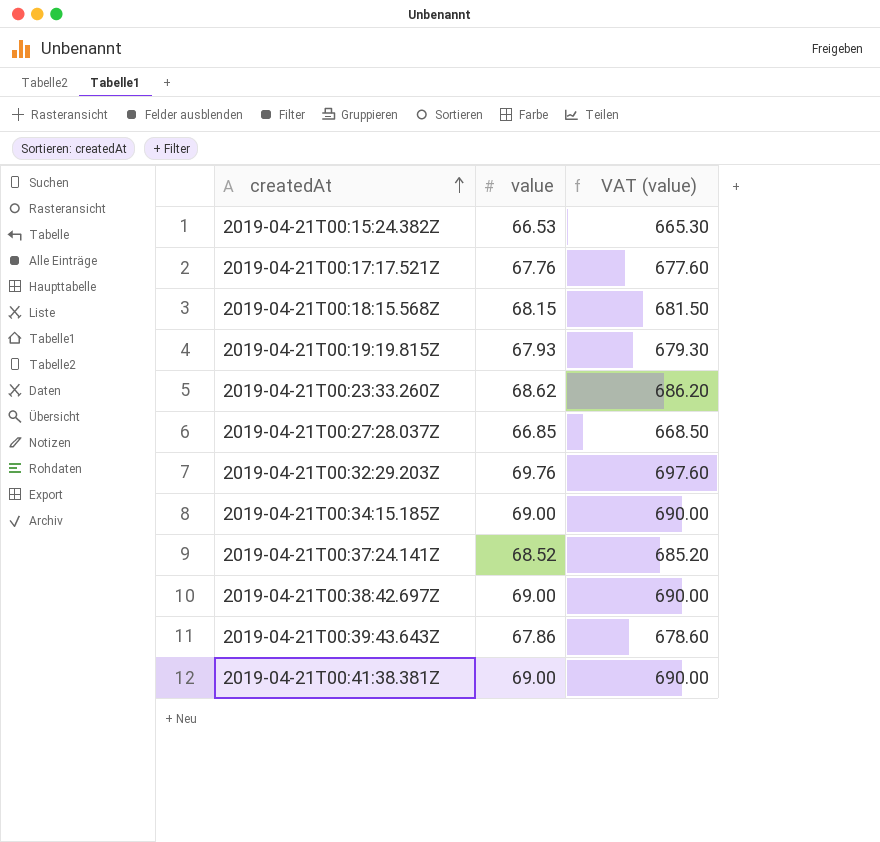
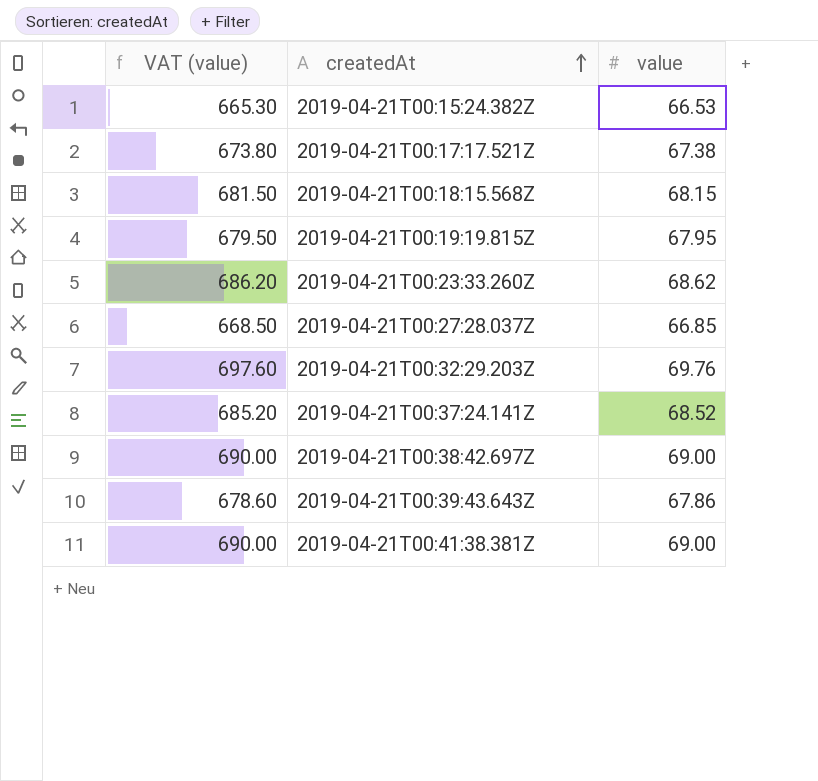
column VAT (value) | position: 3 -> 1
row 2019-04-21T00:34:15.185Z: 69.00 | 690.00 -> none
2019-04-21T00:17:17.521Z | VAT (value): 677.60 -> 673.80
2019-04-21T00:17:17.521Z | value: 67.76 -> 67.38
2019-04-21T00:19:19.815Z | VAT (value): 679.30 -> 679.50
2019-04-21T00:19:19.815Z | value: 67.93 -> 67.95

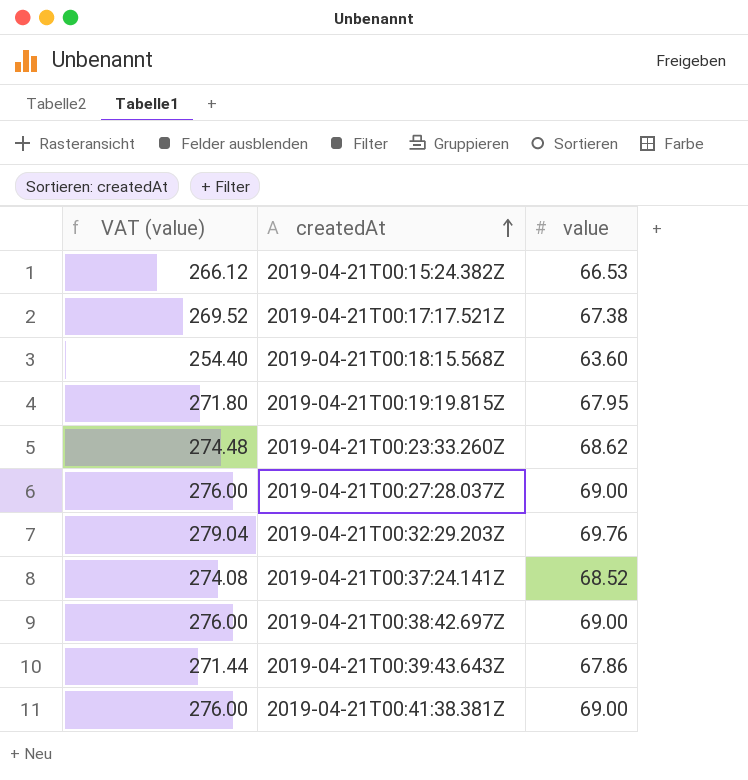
column VAT (value) | formula: [value] * 10 -> [value] * 4
2019-04-21T00:18:15.568Z | value: 68.15 -> 63.60
2019-04-21T00:27:28.037Z | value: 66.85 -> 69.00

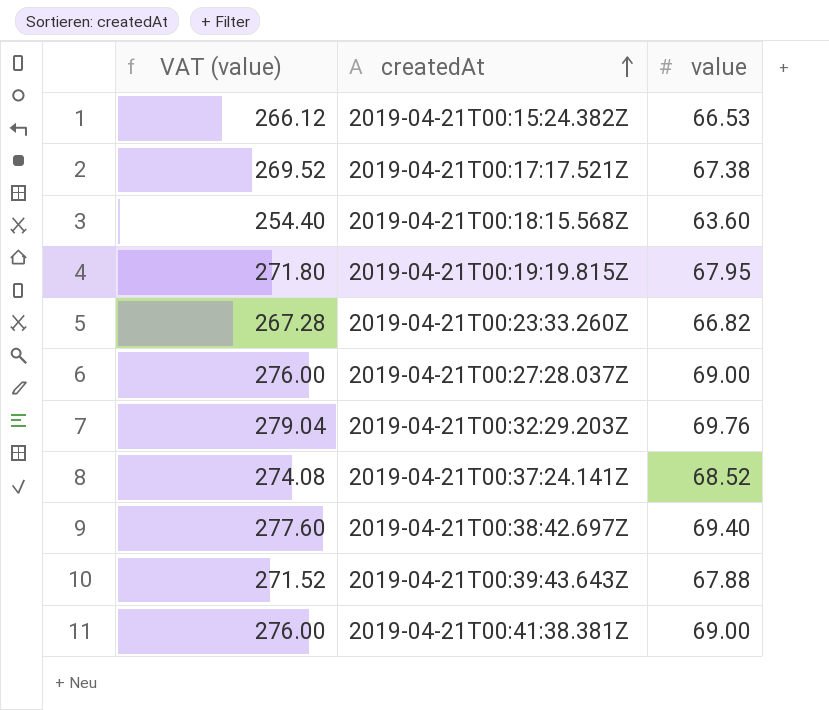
2019-04-21T00:23:33.260Z | VAT (value): 274.48 -> 267.28
2019-04-21T00:23:33.260Z | value: 68.62 -> 66.82
2019-04-21T00:38:42.697Z | VAT (value): 276.00 -> 277.60
2019-04-21T00:38:42.697Z | value: 69.00 -> 69.40
2019-04-21T00:39:43.643Z | VAT (value): 271.44 -> 271.52
2019-04-21T00:39:43.643Z | value: 67.86 -> 67.88

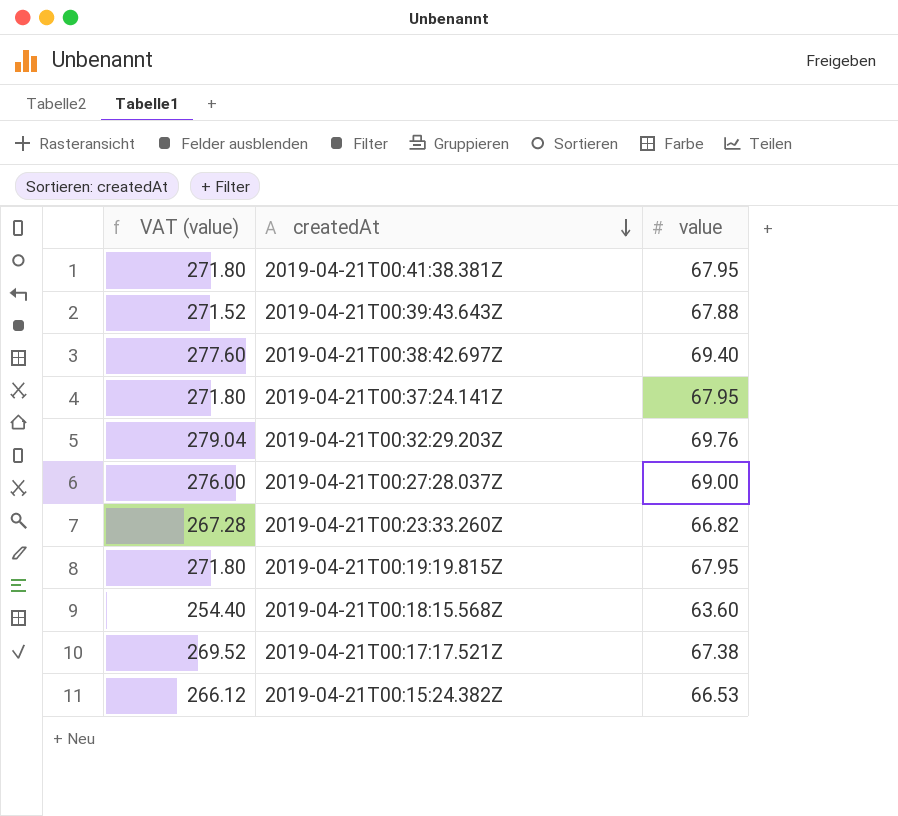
row order: createdAt ascending -> createdAt descending
2019-04-21T00:41:38.381Z | VAT (value): 276.00 -> 271.80
2019-04-21T00:41:38.381Z | value: 69.00 -> 67.95
2019-04-21T00:37:24.141Z | VAT (value): 274.08 -> 271.80
2019-04-21T00:37:24.141Z | value: 68.52 -> 67.95

